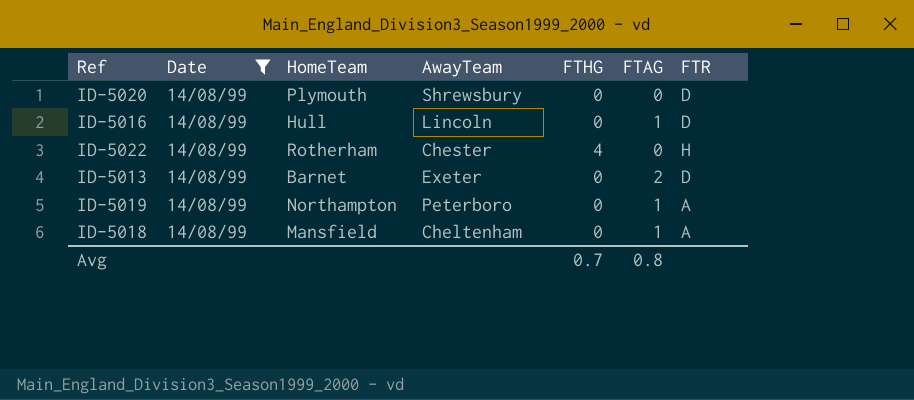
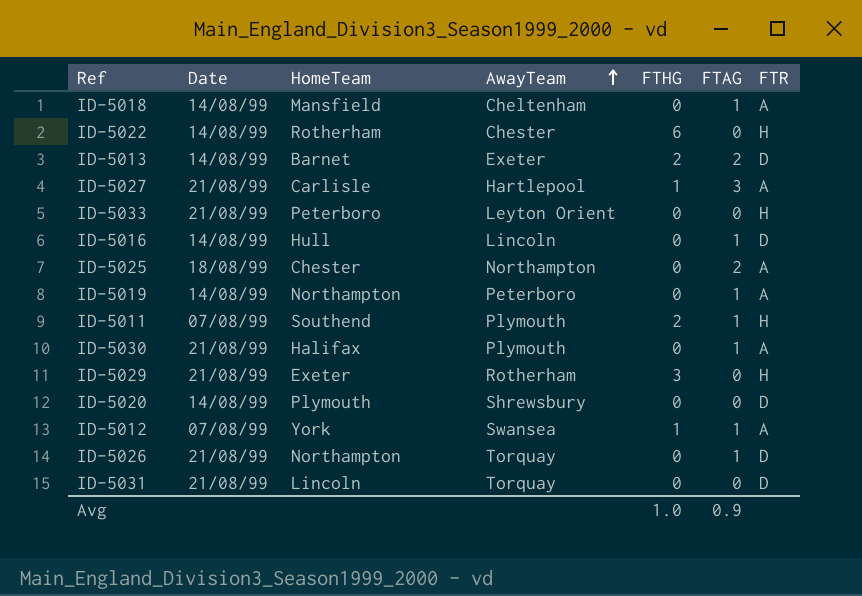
filter: Date = 14/08/99 -> none
row order: none -> AwayTeam ascending
ID-5022 | FTHG: 4 -> 6
ID-5013 | FTHG: 0 -> 2
Avg | FTHG: 0.7 -> 1.0
Avg | FTAG: 0.8 -> 0.9

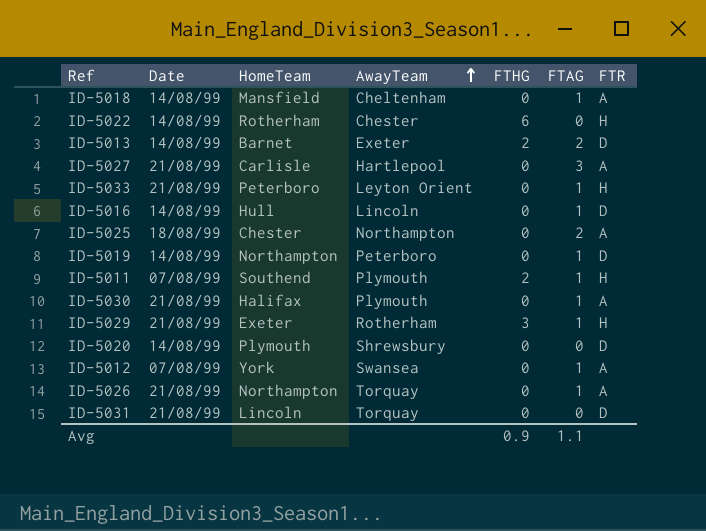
ID-5027 | FTHG: 1 -> 0
ID-5033 | FTAG: 0 -> 1
ID-5019 | FTR: A -> D
ID-5029 | FTAG: 0 -> 1
ID-5012 | FTHG: 1 -> 0
ID-5026 | FTR: D -> A
Avg | FTHG: 1.0 -> 0.9
Avg | FTAG: 0.9 -> 1.1

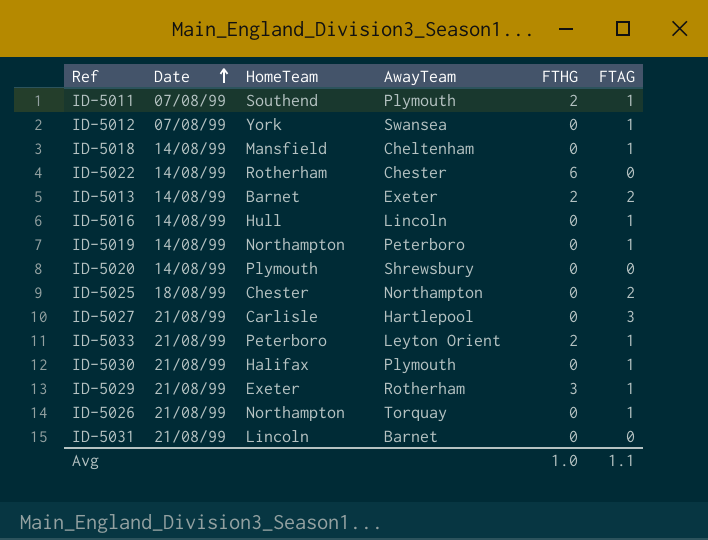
row order: AwayTeam ascending -> Date ascending
column FTR | position: 7 -> none
ID-5033 | FTHG: 0 -> 2
ID-5031 | AwayTeam: Torquay -> Barnet
Avg | FTHG: 0.9 -> 1.0

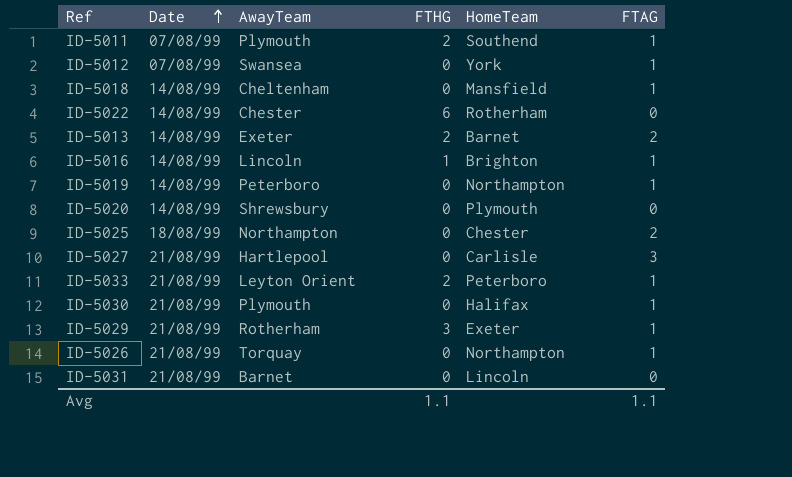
column HomeTeam | position: 3 -> 5
ID-5016 | FTHG: 0 -> 1
ID-5016 | HomeTeam: Hull -> Brighton
Avg | FTHG: 1.0 -> 1.1

